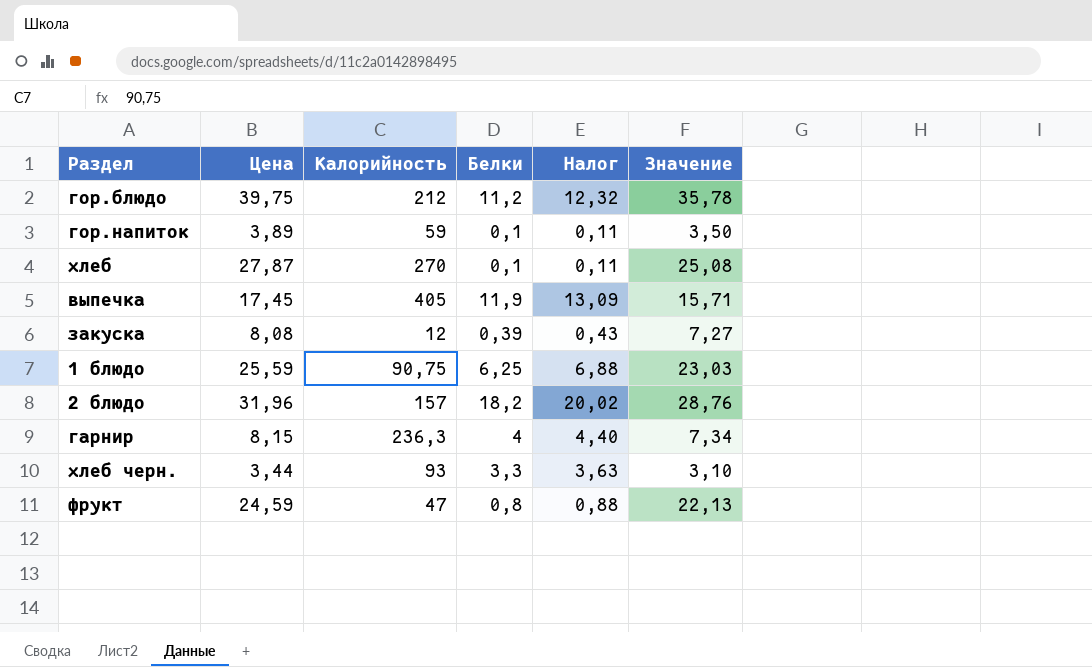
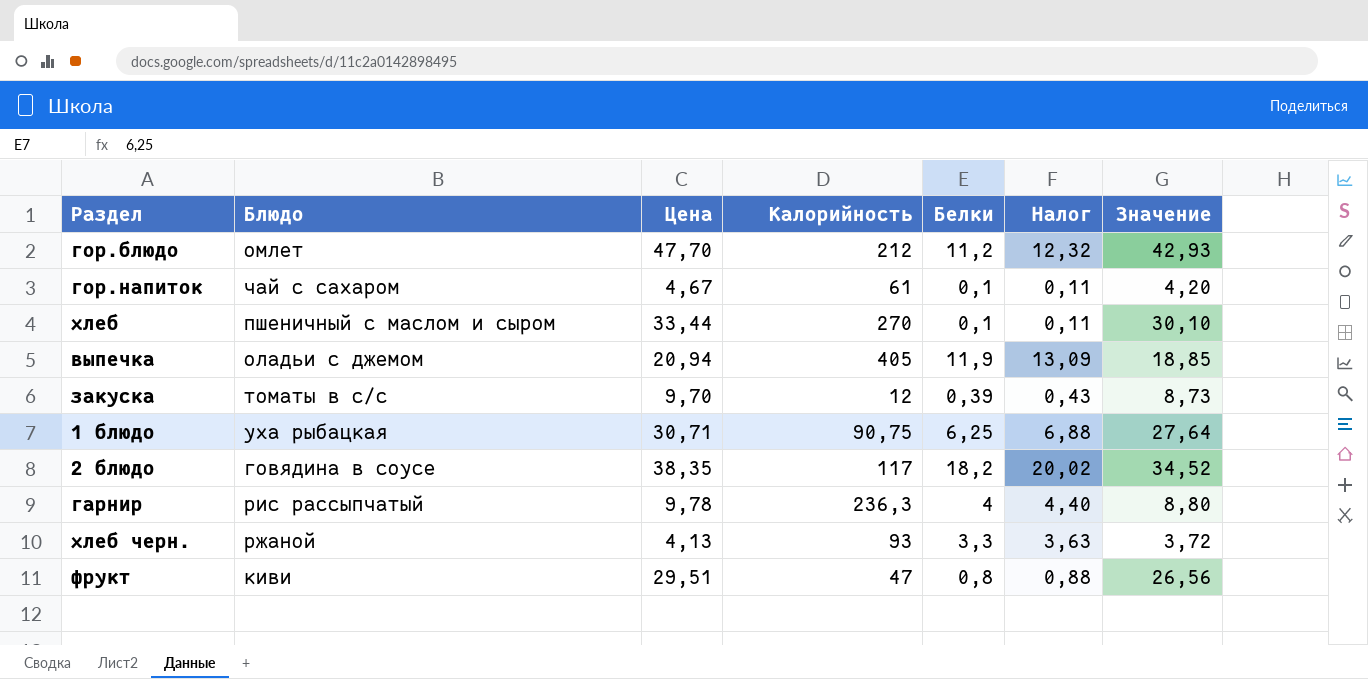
column Блюдо | position: none -> 2
гор.блюдо | Цена: 39,75 -> 47,70
гор.блюдо | Значение: 35,78 -> 42,93
гор.напиток | Цена: 3,89 -> 4,67
гор.напиток | Калорийность: 59 -> 61
гор.напиток | Значение: 3,50 -> 4,20
хлеб | Цена: 27,87 -> 33,44
хлеб | Значение: 25,08 -> 30,10
выпечка | Цена: 17,45 -> 20,94
выпечка | Значение: 15,71 -> 18,85
закуска | Цена: 8,08 -> 9,70
закуска | Значение: 7,27 -> 8,73
1 блюдо | Цена: 25,59 -> 30,71
1 блюдо | Значение: 23,03 -> 27,64
2 блюдо | Цена: 31,96 -> 38,35
2 блюдо | Калорийность: 157 -> 117
2 блюдо | Значение: 28,76 -> 34,52
гарнир | Цена: 8,15 -> 9,78
гарнир | Значение: 7,34 -> 8,80
хлеб черн. | Цена: 3,44 -> 4,13
хлеб черн. | Значение: 3,10 -> 3,72
фрукт | Цена: 24,59 -> 29,51
фрукт | Значение: 22,13 -> 26,56

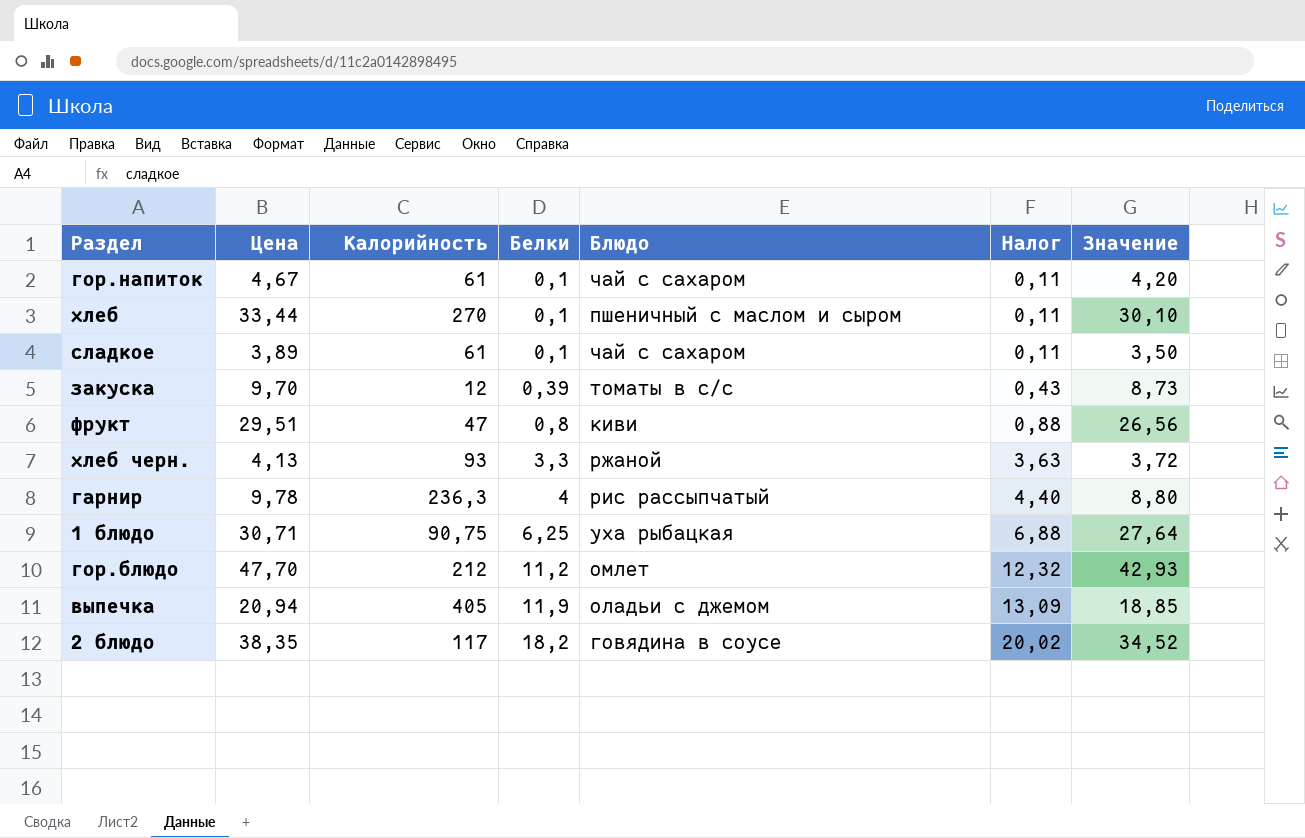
row order: none -> Белки ascending
column Блюдо | position: 2 -> 5
row сладкое: none -> 3,89 | 61 | 0,1 | чай с сахаром | 0,11 | 3,50

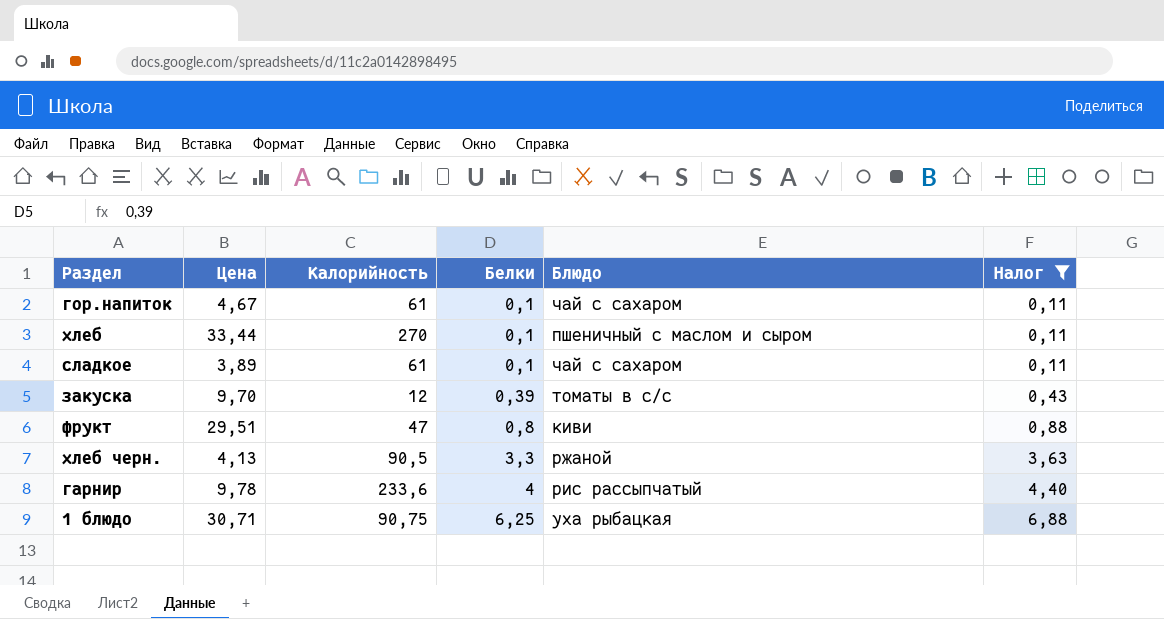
filter: none -> Налог <= 6,88
column Значение | formula: [Цена] * 0,9 -> none
хлеб черн. | Калорийность: 93 -> 90,5
гарнир | Калорийность: 236,3 -> 233,6

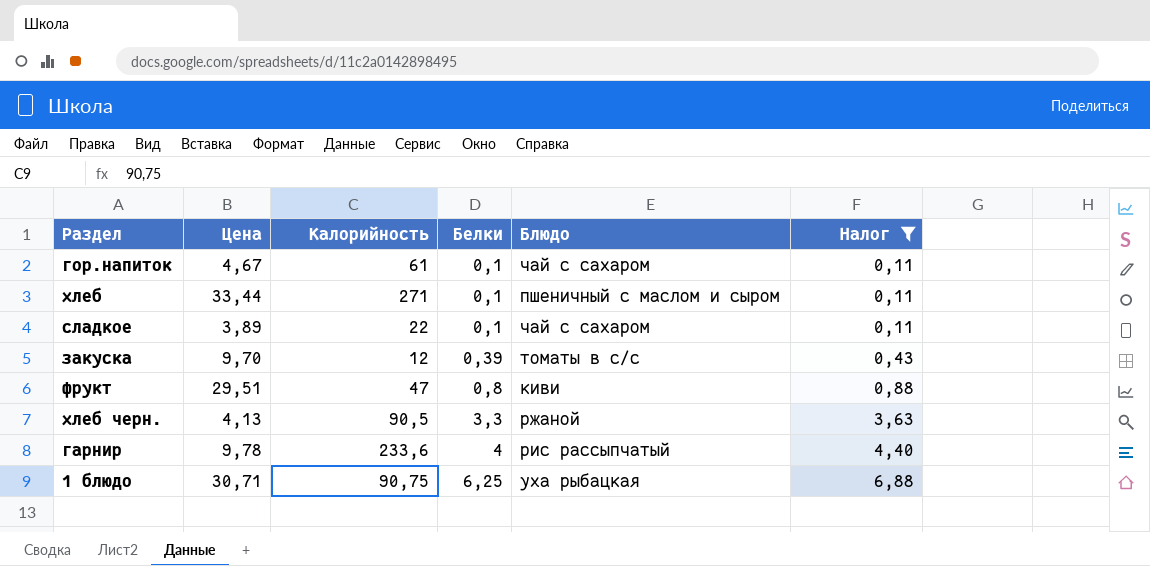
хлеб | Калорийность: 270 -> 271
сладкое | Калорийность: 61 -> 22

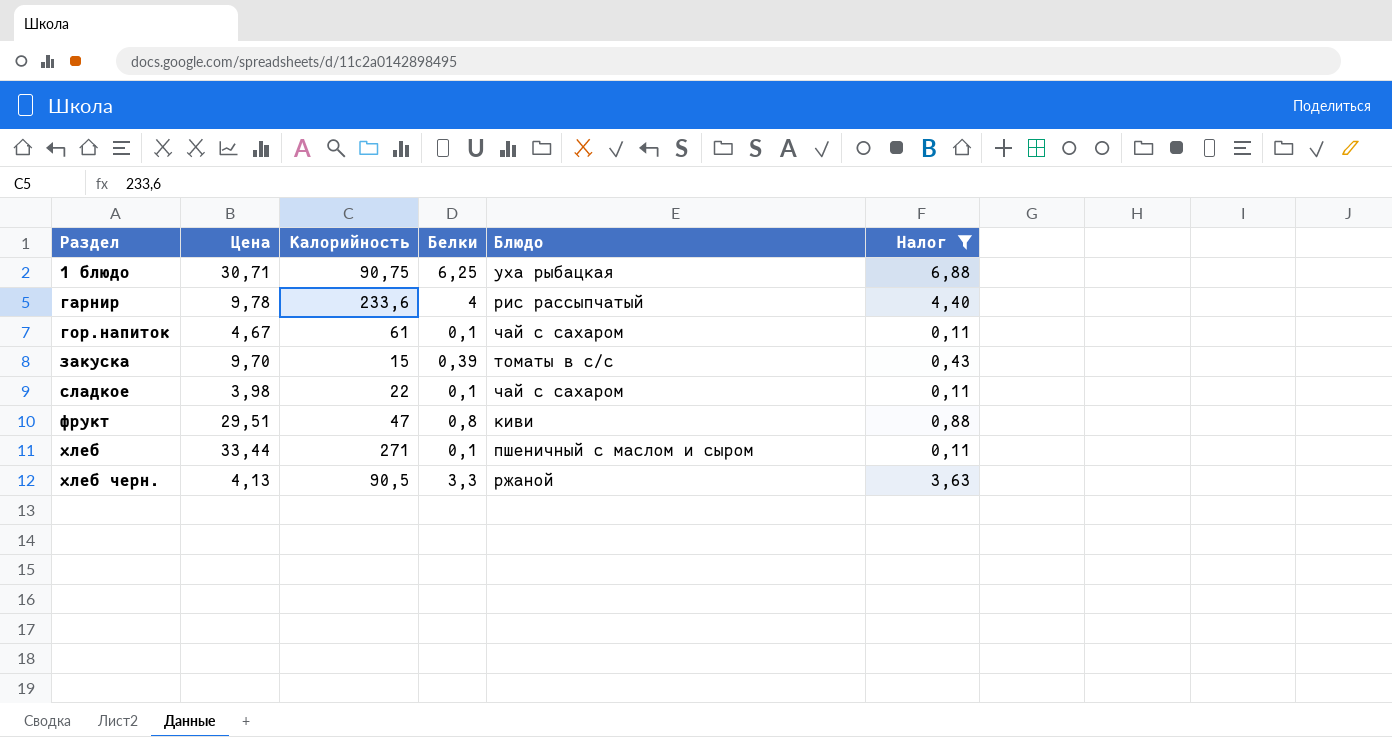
row order: Белки ascending -> Раздел ascending
закуска | Калорийность: 12 -> 15
сладкое | Цена: 3,89 -> 3,98

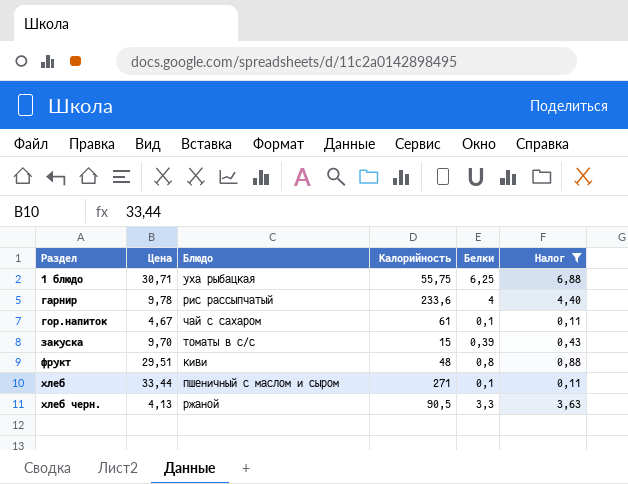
column Блюдо | position: 5 -> 3
row сладкое: 3,98 | 22 | 0,1 | чай с сахаром | 0,11 -> none
1 блюдо | Калорийность: 90,75 -> 55,75
фрукт | Калорийность: 47 -> 48

